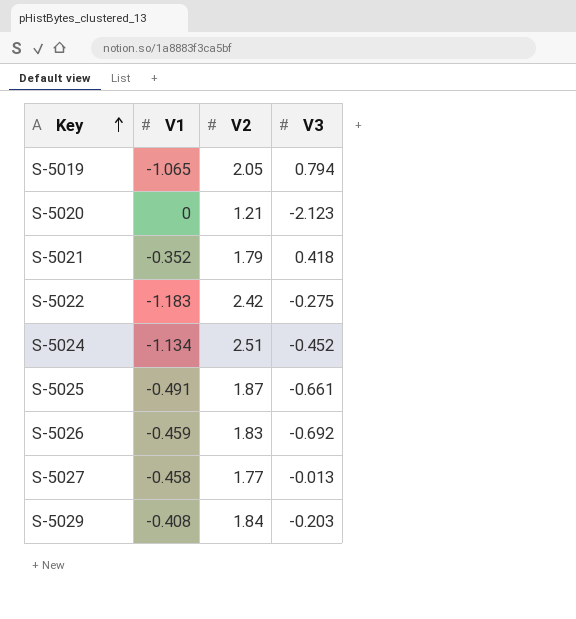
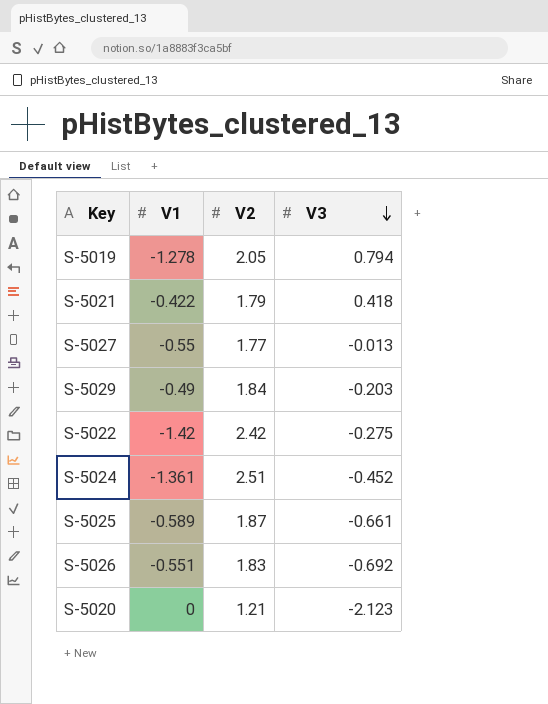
row order: Key ascending -> V3 descending
S-5019 | V1: -1.065 -> -1.278
S-5021 | V1: -0.352 -> -0.422
S-5027 | V1: -0.458 -> -0.55
S-5029 | V1: -0.408 -> -0.49
S-5022 | V1: -1.183 -> -1.42
S-5024 | V1: -1.134 -> -1.361
S-5025 | V1: -0.491 -> -0.589
S-5026 | V1: -0.459 -> -0.551

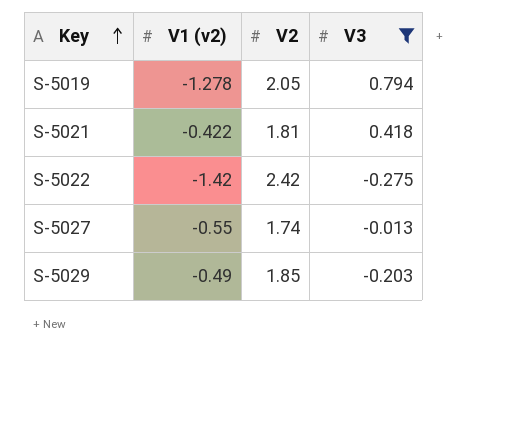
filter: none -> V3 >= -0.275
row order: V3 descending -> Key ascending
column name: V1 -> V1 (v2)
S-5021 | V2: 1.79 -> 1.81
S-5027 | V2: 1.77 -> 1.74
S-5029 | V2: 1.84 -> 1.85

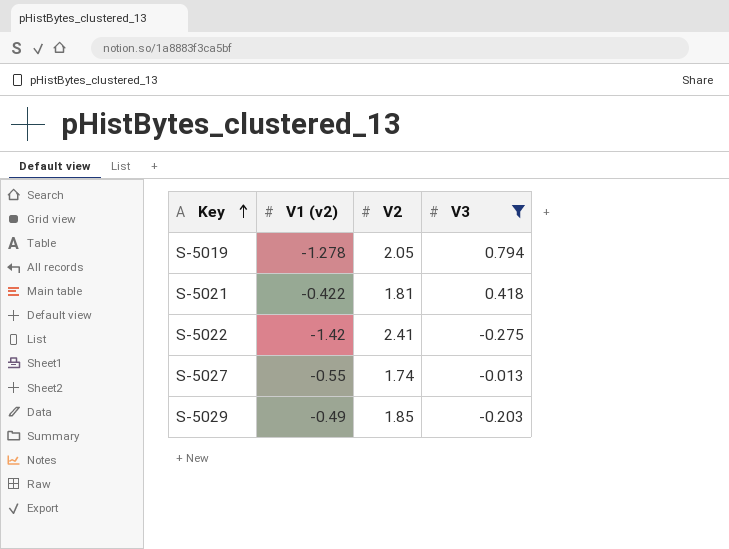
S-5022 | V2: 2.42 -> 2.41

